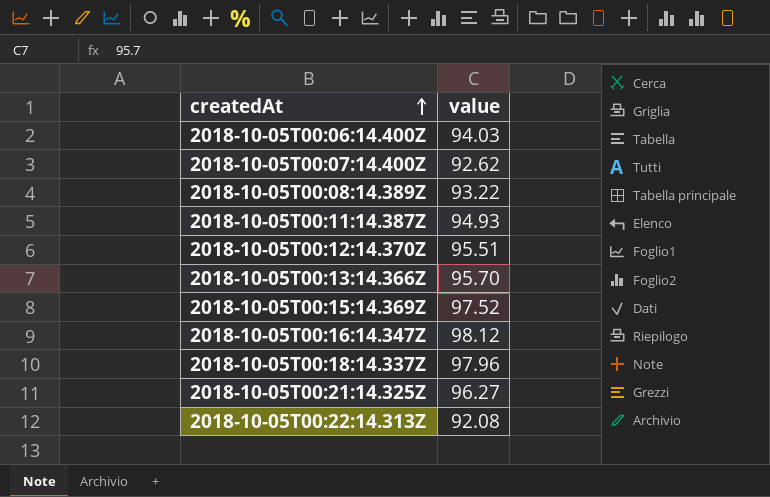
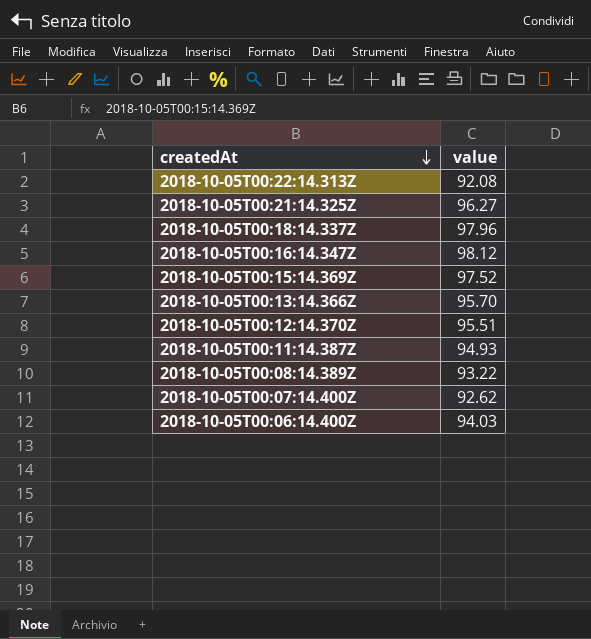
row order: createdAt ascending -> createdAt descending

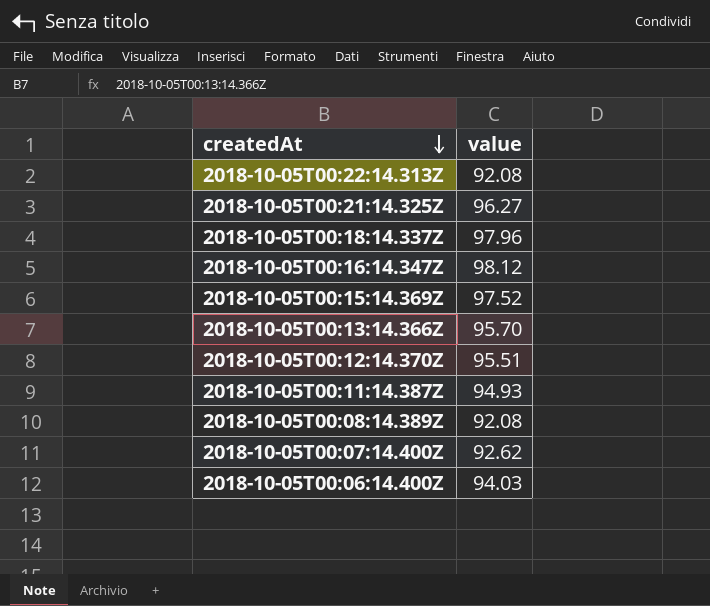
2018-10-05T00:08:14.389Z | value: 93.22 -> 92.08

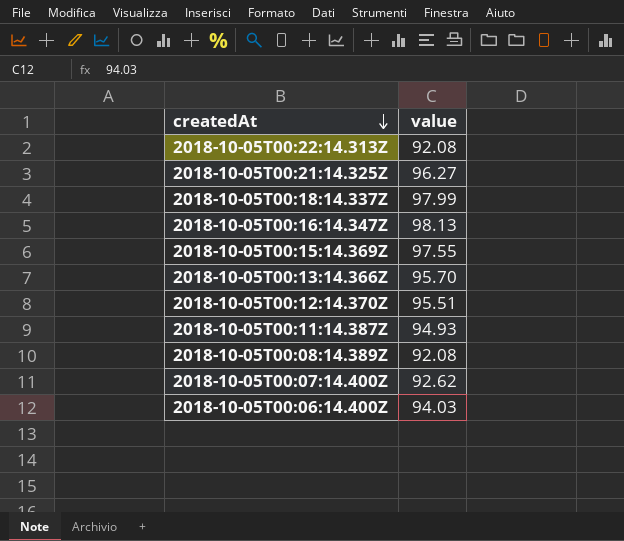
2018-10-05T00:18:14.337Z | value: 97.96 -> 97.99
2018-10-05T00:16:14.347Z | value: 98.12 -> 98.13
2018-10-05T00:15:14.369Z | value: 97.52 -> 97.55

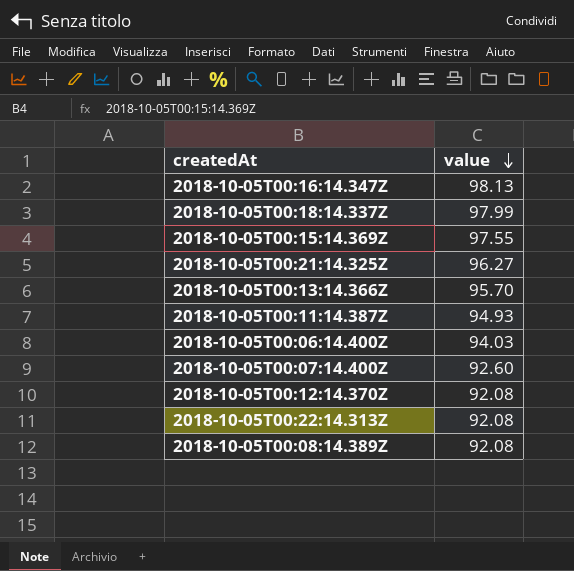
row order: createdAt descending -> value descending
2018-10-05T00:07:14.400Z | value: 92.62 -> 92.60
2018-10-05T00:12:14.370Z | value: 95.51 -> 92.08

